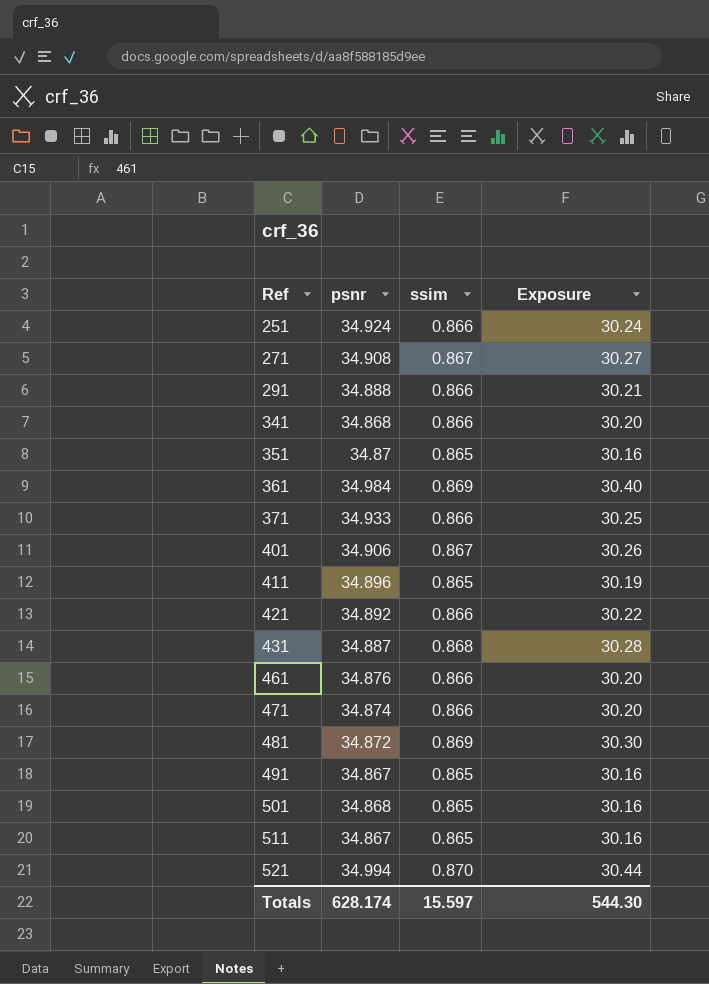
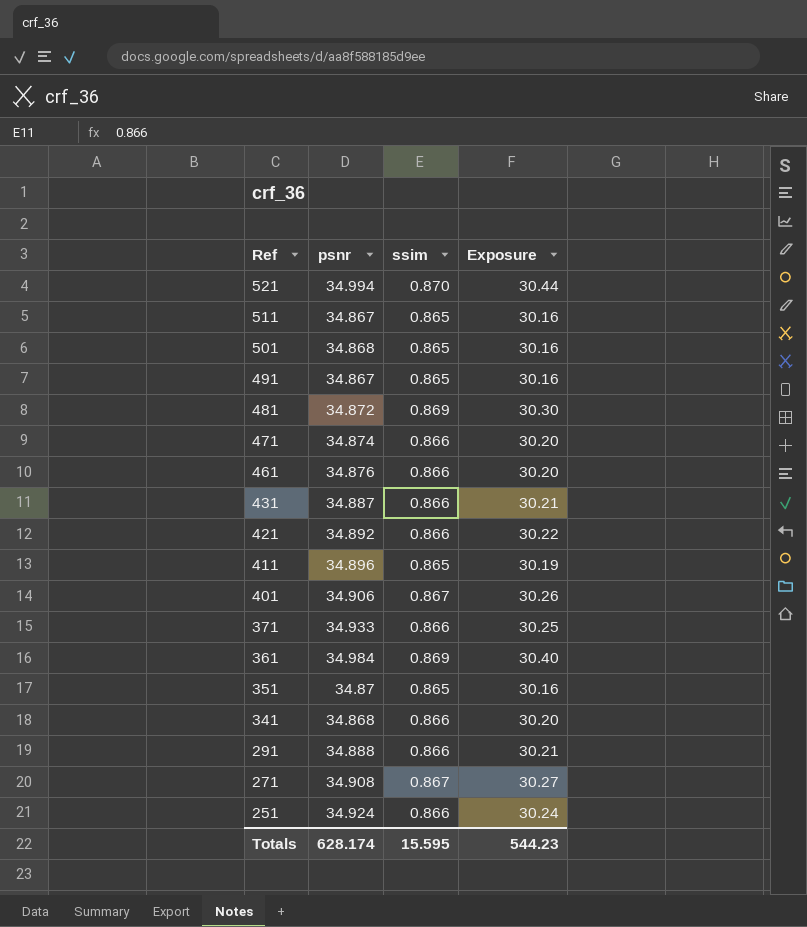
row order: Ref ascending -> Ref descending
431 | ssim: 0.868 -> 0.866
431 | Exposure: 30.28 -> 30.21
Totals | ssim: 15.597 -> 15.595
Totals | Exposure: 544.30 -> 544.23

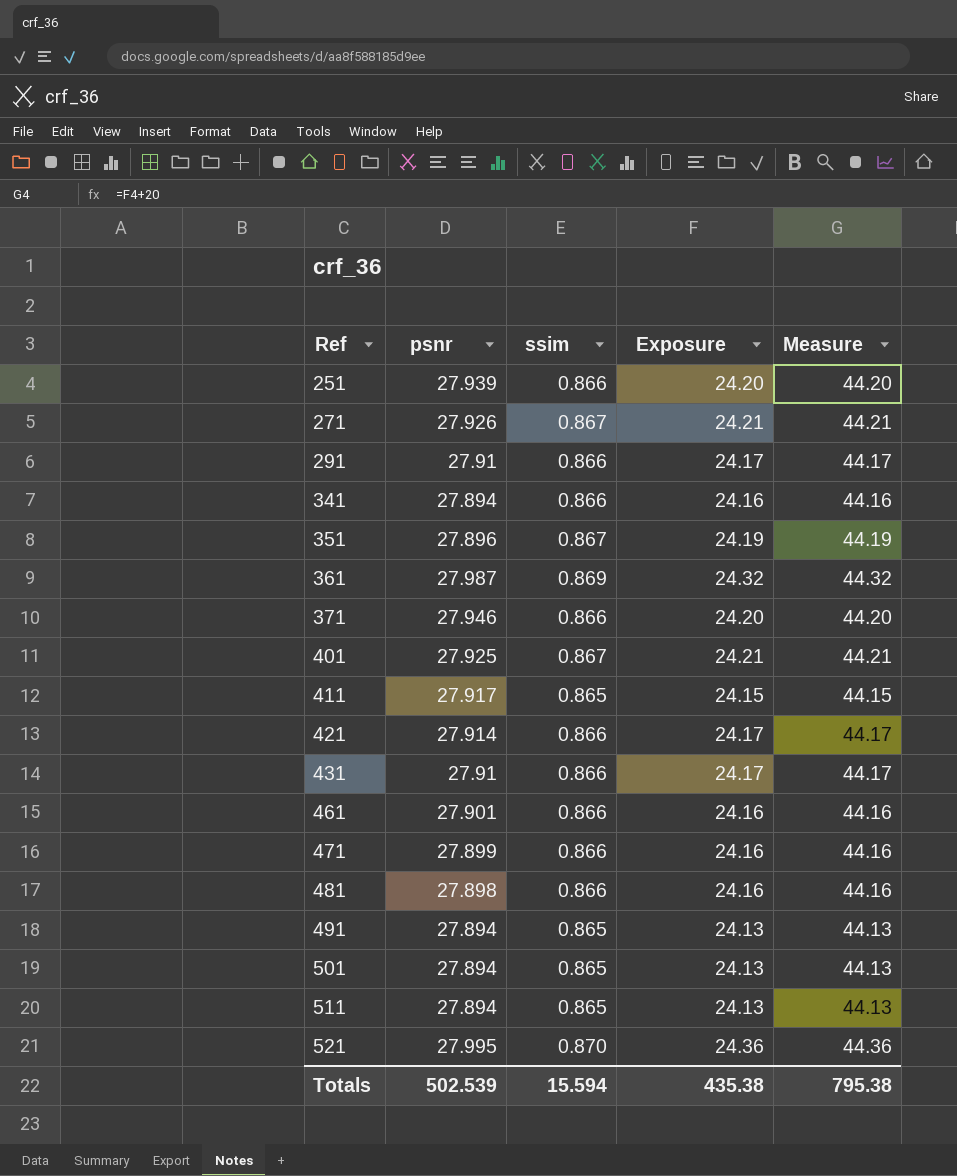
row order: Ref descending -> Ref ascending
column Measure | formula: none -> [Exposure] + 20
251 | psnr: 34.924 -> 27.939
251 | Exposure: 30.24 -> 24.20
271 | psnr: 34.908 -> 27.926
271 | Exposure: 30.27 -> 24.21
291 | psnr: 34.888 -> 27.91
291 | Exposure: 30.21 -> 24.17
341 | psnr: 34.868 -> 27.894
341 | Exposure: 30.20 -> 24.16
351 | psnr: 34.87 -> 27.896
351 | ssim: 0.865 -> 0.867
351 | Exposure: 30.16 -> 24.19
361 | psnr: 34.984 -> 27.987
361 | Exposure: 30.40 -> 24.32
371 | psnr: 34.933 -> 27.946
371 | Exposure: 30.25 -> 24.20
401 | psnr: 34.906 -> 27.925
401 | Exposure: 30.26 -> 24.21
411 | psnr: 34.896 -> 27.917
411 | Exposure: 30.19 -> 24.15
421 | psnr: 34.892 -> 27.914
421 | Exposure: 30.22 -> 24.17
431 | psnr: 34.887 -> 27.91
431 | Exposure: 30.21 -> 24.17
461 | psnr: 34.876 -> 27.901
461 | Exposure: 30.20 -> 24.16
471 | psnr: 34.874 -> 27.899
471 | Exposure: 30.20 -> 24.16
481 | psnr: 34.872 -> 27.898
481 | ssim: 0.869 -> 0.866
481 | Exposure: 30.30 -> 24.16
491 | psnr: 34.867 -> 27.894
491 | Exposure: 30.16 -> 24.13
501 | psnr: 34.868 -> 27.894
501 | Exposure: 30.16 -> 24.13
511 | psnr: 34.867 -> 27.894
511 | Exposure: 30.16 -> 24.13
521 | psnr: 34.994 -> 27.995
521 | Exposure: 30.44 -> 24.36
Totals | psnr: 628.174 -> 502.539
Totals | ssim: 15.595 -> 15.594
Totals | Exposure: 544.23 -> 435.38

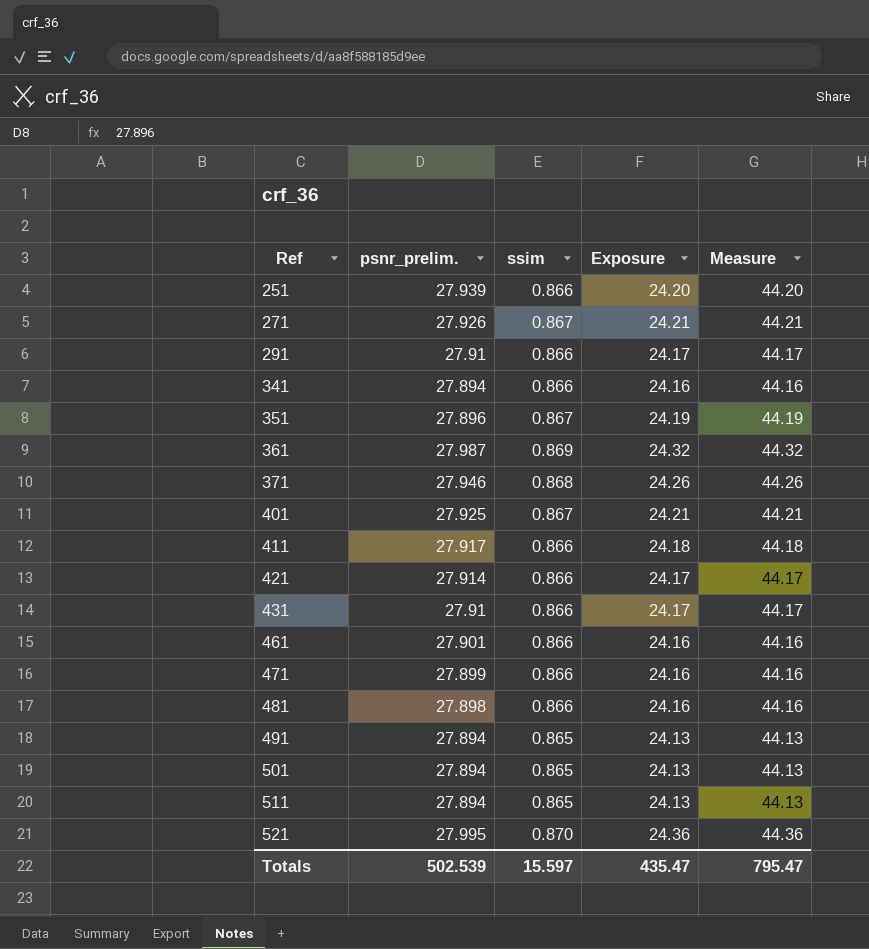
column name: psnr -> psnr_prelim.
371 | ssim: 0.866 -> 0.868
371 | Exposure: 24.20 -> 24.26
371 | Measure: 44.20 -> 44.26
411 | ssim: 0.865 -> 0.866
411 | Exposure: 24.15 -> 24.18
411 | Measure: 44.15 -> 44.18
Totals | ssim: 15.594 -> 15.597
Totals | Exposure: 435.38 -> 435.47
Totals | Measure: 795.38 -> 795.47

